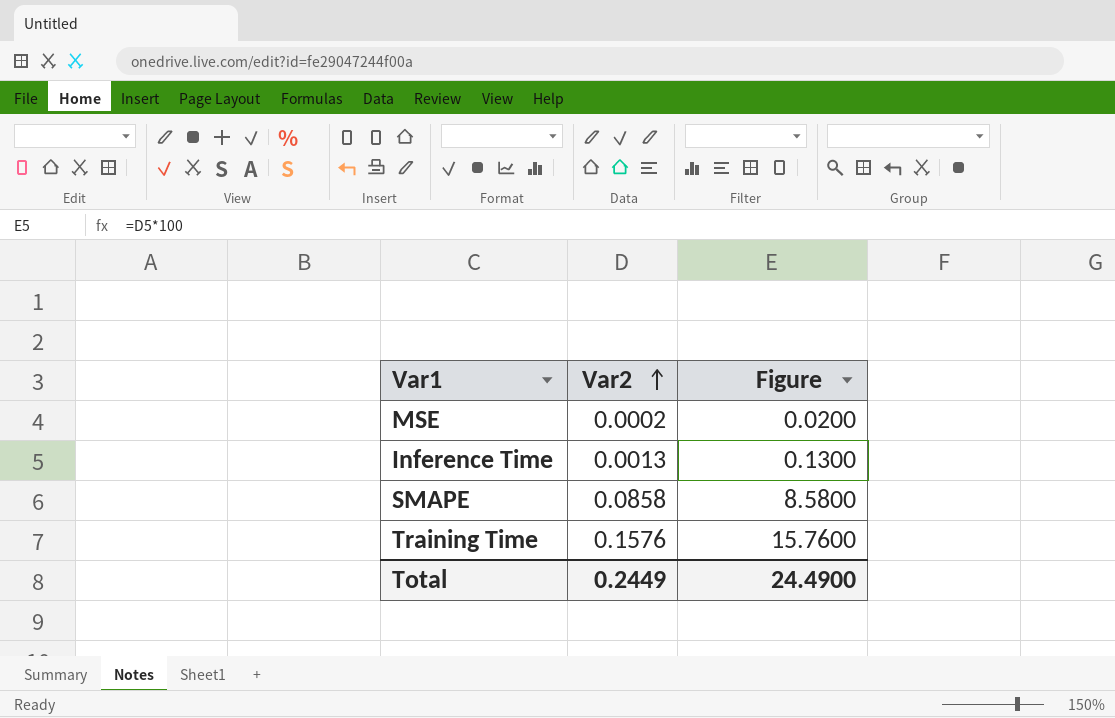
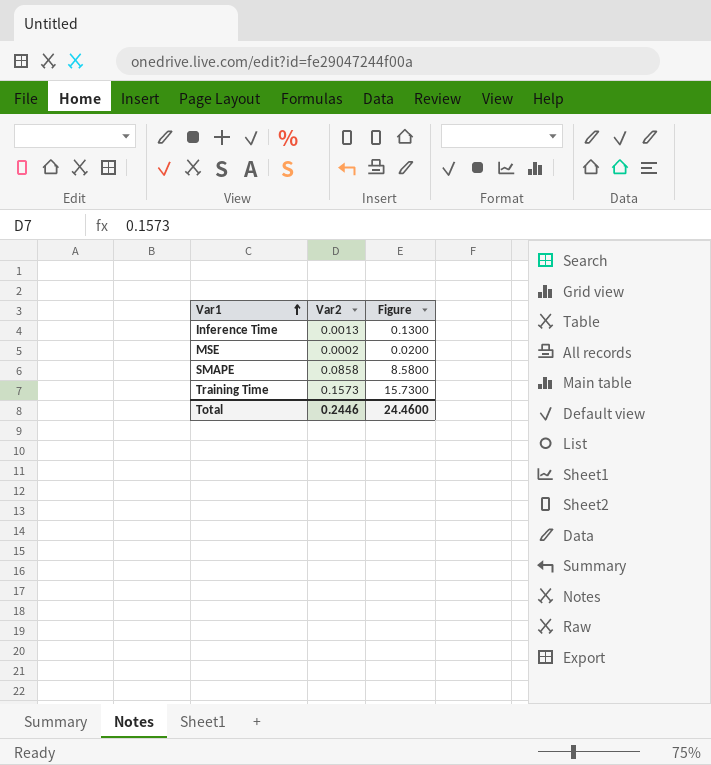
row order: Var2 ascending -> Var1 ascending
Training Time | Var2: 0.1576 -> 0.1573
Training Time | Figure: 15.7600 -> 15.7300
Total | Var2: 0.2449 -> 0.2446
Total | Figure: 24.4900 -> 24.4600

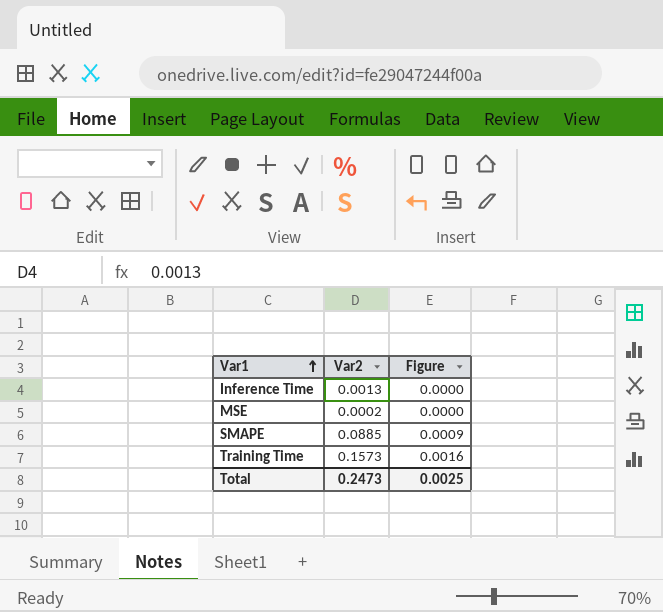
column Figure | formula: [Var2] * 100 -> [Var2] * 0.01
SMAPE | Var2: 0.0858 -> 0.0885
Total | Var2: 0.2446 -> 0.2473
Total | Figure: 24.4600 -> 0.0025

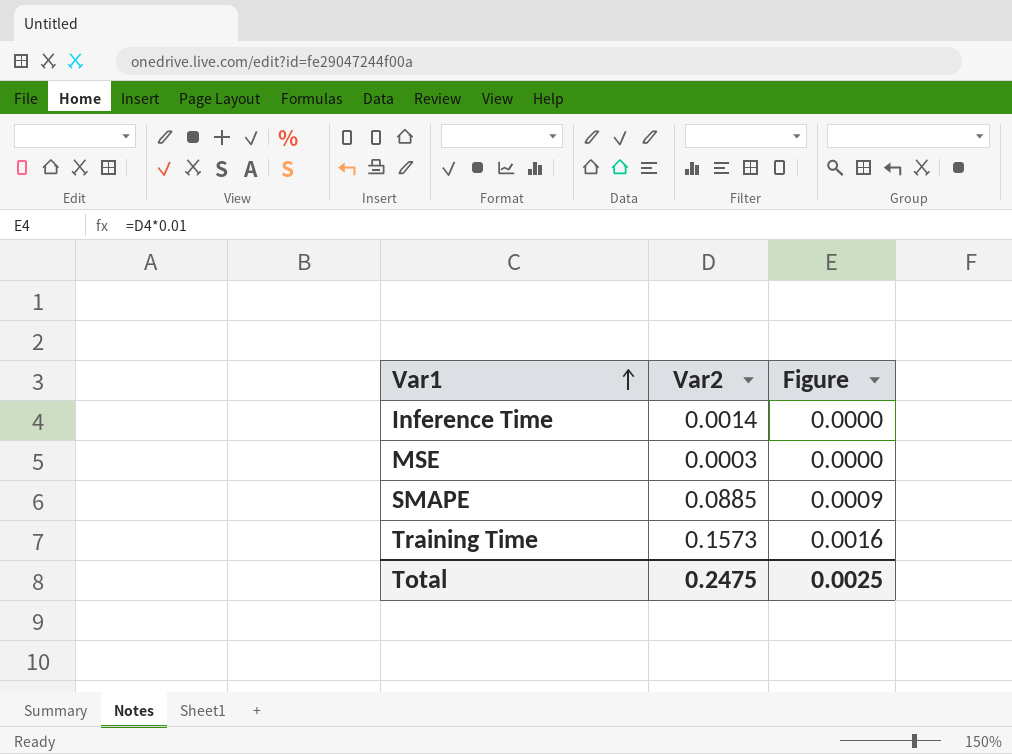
Inference Time | Var2: 0.0013 -> 0.0014
MSE | Var2: 0.0002 -> 0.0003
Total | Var2: 0.2473 -> 0.2475

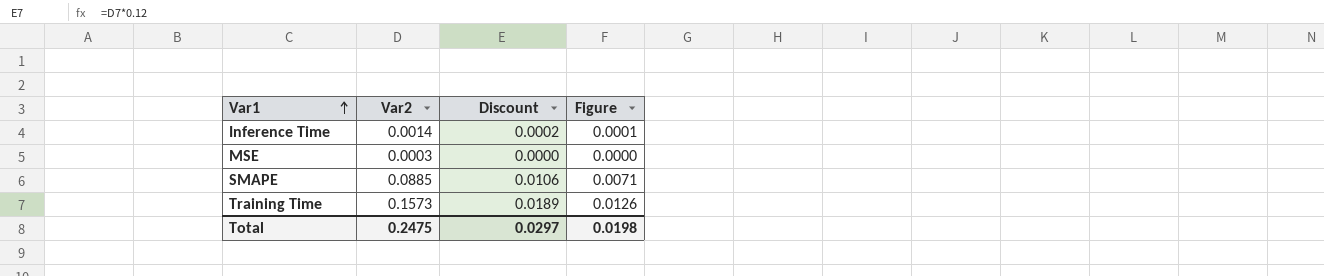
column Discount | formula: none -> [Var2] * 0.12
column Figure | formula: [Var2] * 0.01 -> [Var2] * 0.08
Total | Figure: 0.0025 -> 0.0198

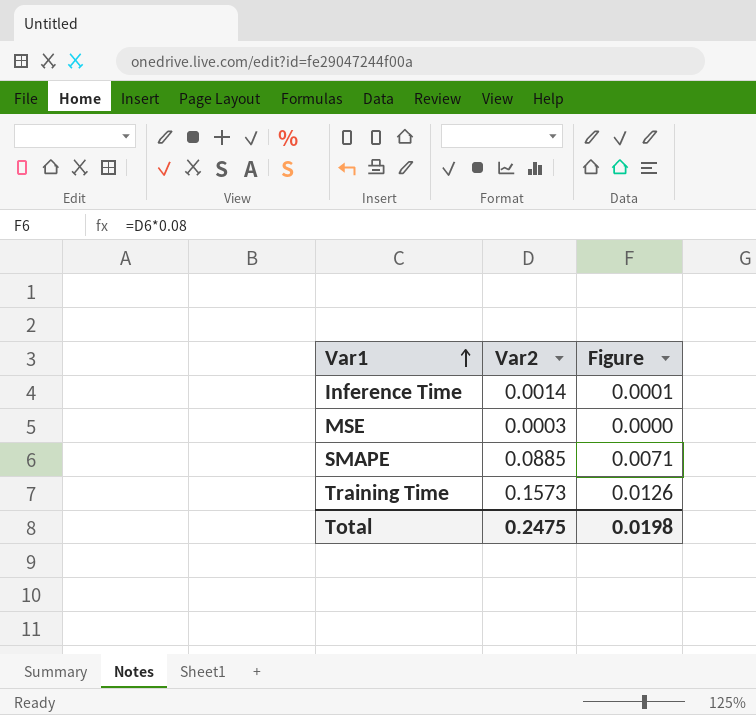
column Discount | formula: [Var2] * 0.12 -> none

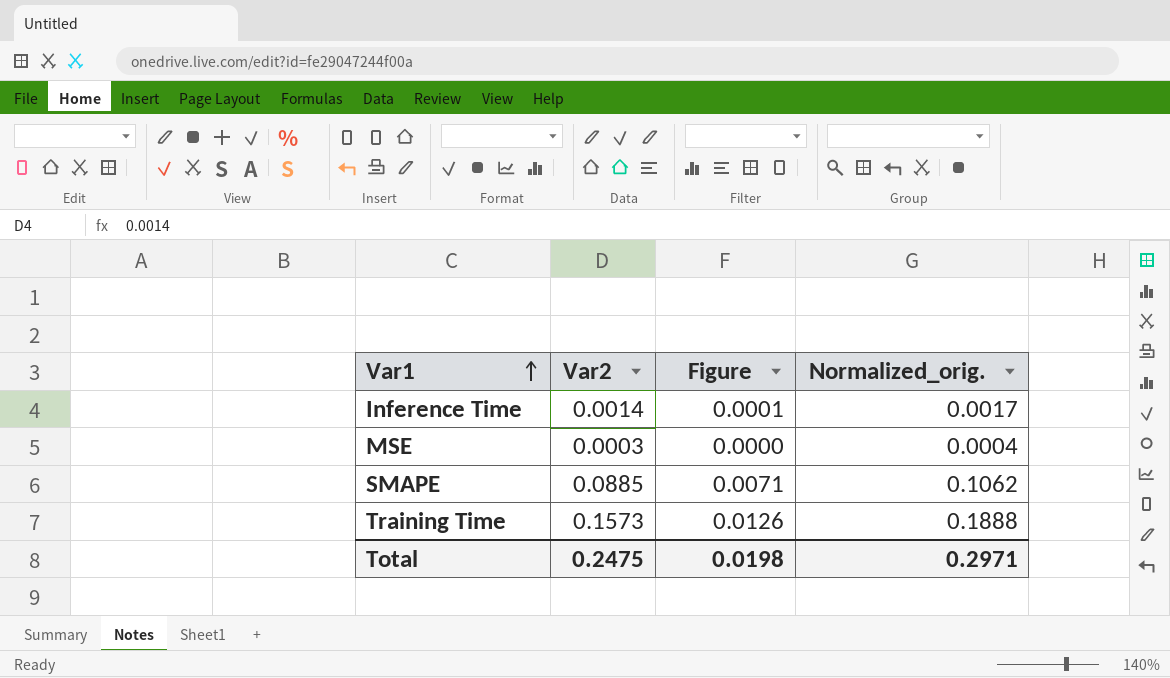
column Normalized_orig. | formula: none -> [Var2] * 1.2

